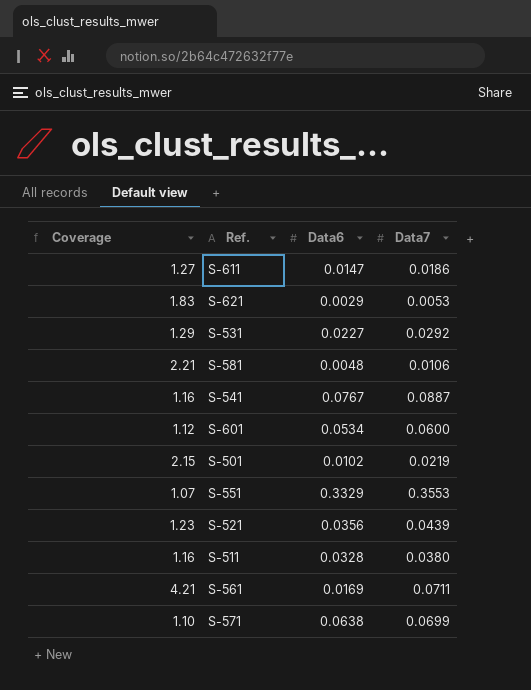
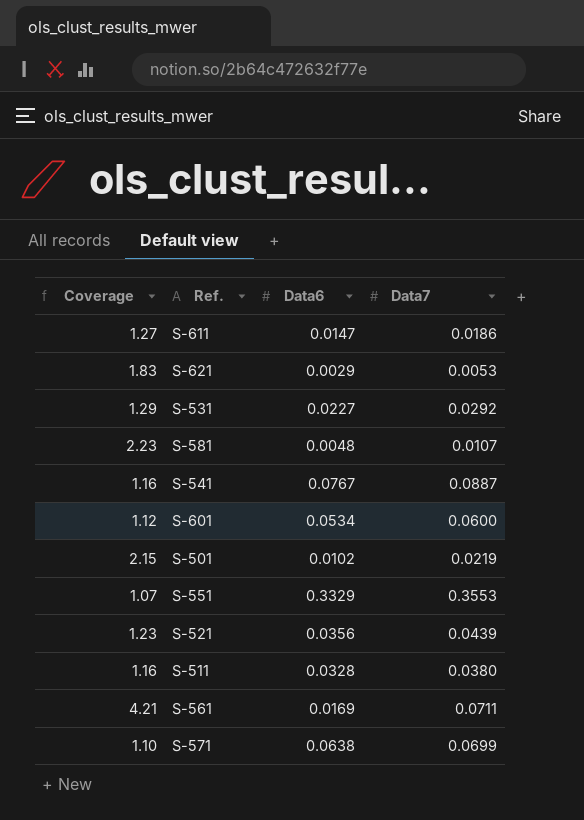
S-581 | Coverage: 2.21 -> 2.23
S-581 | Data7: 0.0106 -> 0.0107

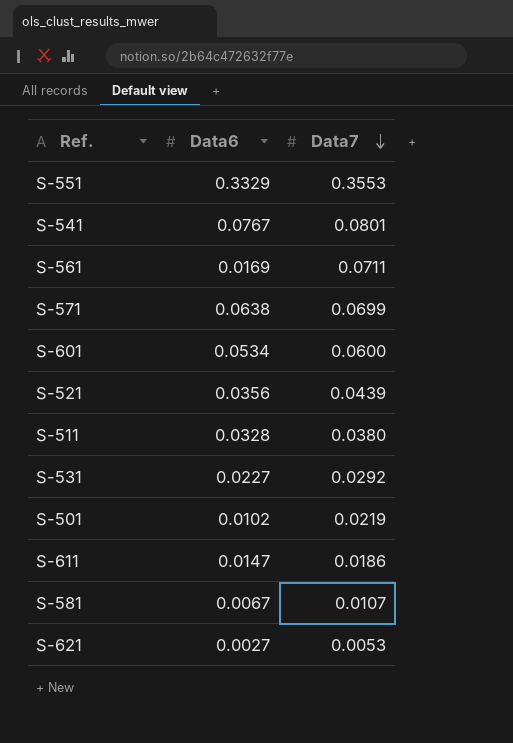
row order: none -> Data7 descending
column Coverage | formula: [Data7] / [Data6] -> none
S-541 | Data7: 0.0887 -> 0.0801
S-581 | Data6: 0.0048 -> 0.0067
S-621 | Data6: 0.0029 -> 0.0027

